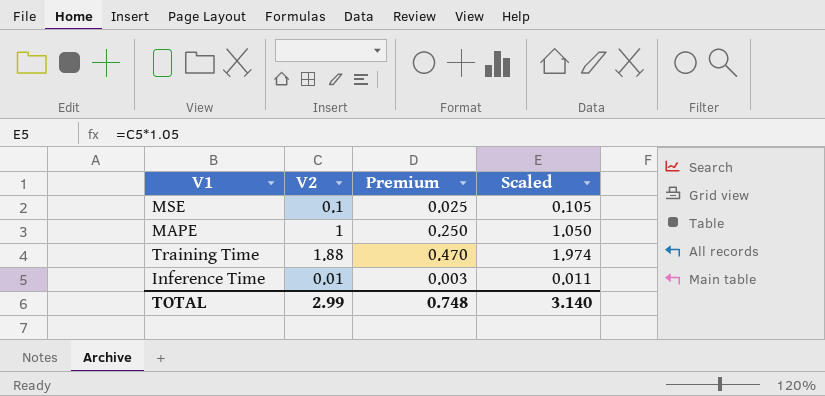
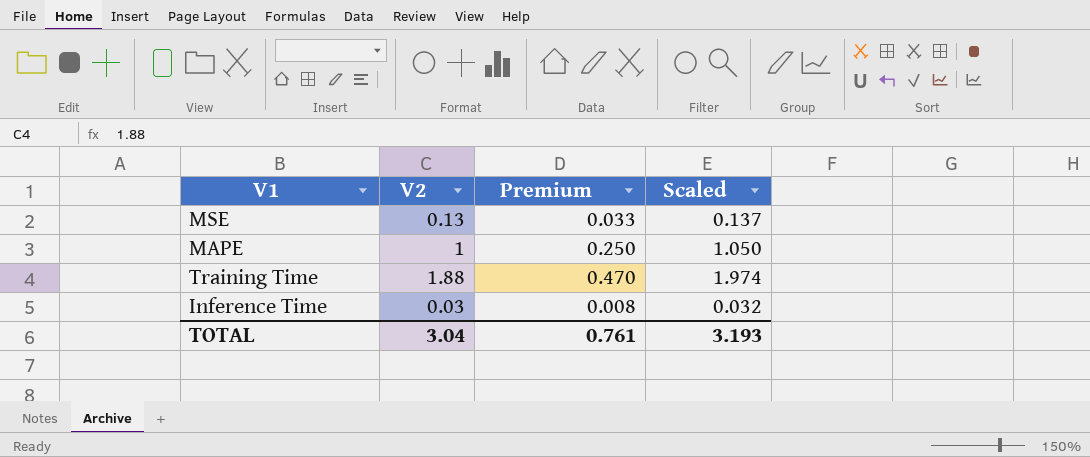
MSE | V2: 0.1 -> 0.13
MSE | Premium: 0.025 -> 0.033
MSE | Scaled: 0.105 -> 0.137
Inference Time | V2: 0.01 -> 0.03
Inference Time | Premium: 0.003 -> 0.008
Inference Time | Scaled: 0.011 -> 0.032
TOTAL | V2: 2.99 -> 3.04
TOTAL | Premium: 0.748 -> 0.761
TOTAL | Scaled: 3.140 -> 3.193

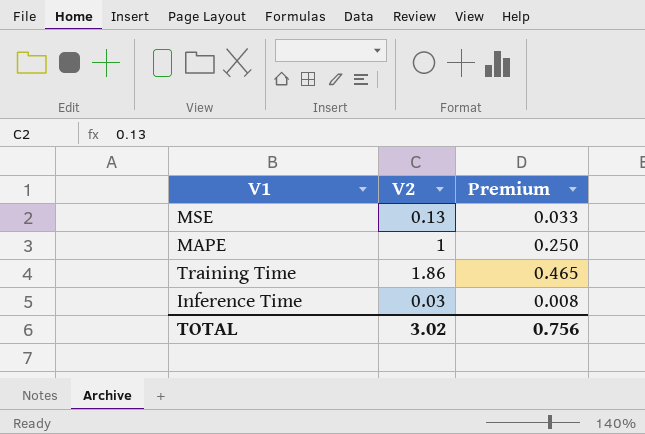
column Scaled | formula: [V2] * 1.05 -> none
Training Time | V2: 1.88 -> 1.86
Training Time | Premium: 0.470 -> 0.465
TOTAL | V2: 3.04 -> 3.02
TOTAL | Premium: 0.761 -> 0.756

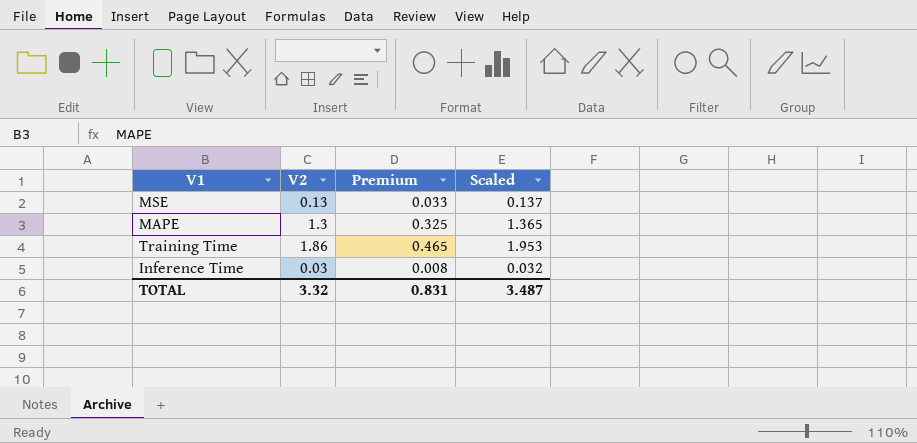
column Scaled | formula: none -> [V2] * 1.05
MAPE | V2: 1 -> 1.3
MAPE | Premium: 0.250 -> 0.325
TOTAL | V2: 3.02 -> 3.32
TOTAL | Premium: 0.756 -> 0.831

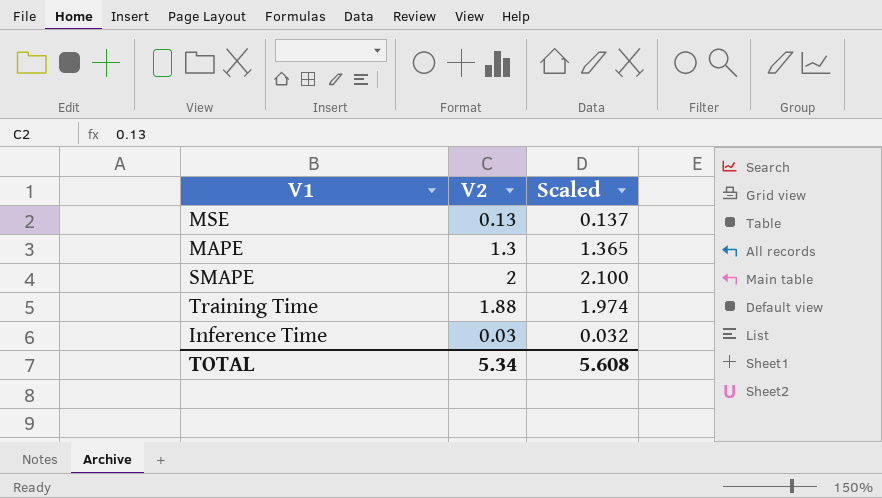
column Premium | formula: [V2] * 0.25 -> none
row SMAPE: none -> 2 | 2.100
Training Time | V2: 1.86 -> 1.88
Training Time | Scaled: 1.953 -> 1.974
TOTAL | V2: 3.32 -> 5.34
TOTAL | Scaled: 3.487 -> 5.608

